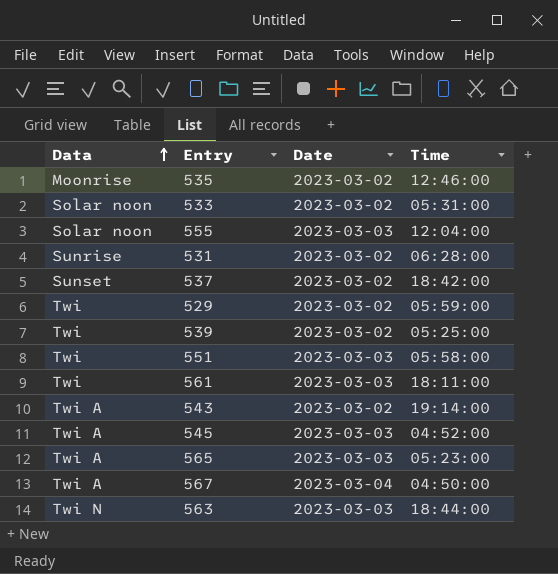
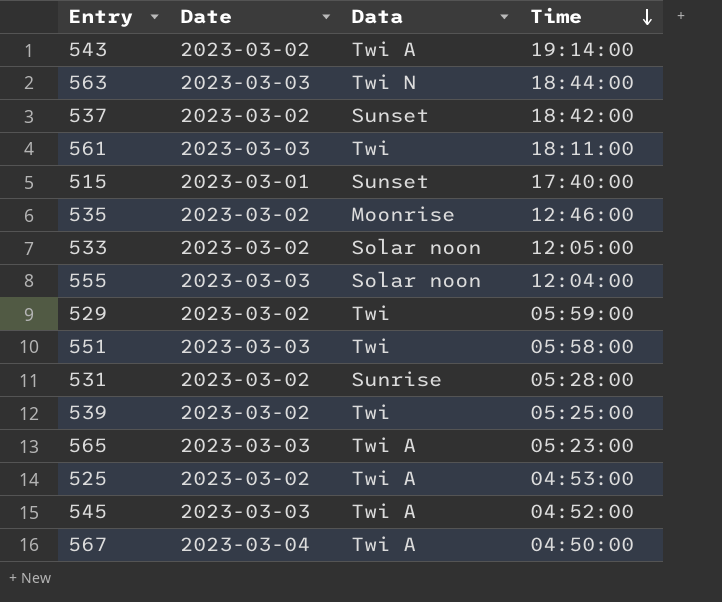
row order: Data ascending -> Time descending
column Data | position: 1 -> 3
row 515: none -> 2023-03-01 | Sunset | 17:40:00
533 | Time: 05:31:00 -> 12:05:00
531 | Time: 06:28:00 -> 05:28:00
row 525: none -> 2023-03-02 | Twi A | 04:53:00

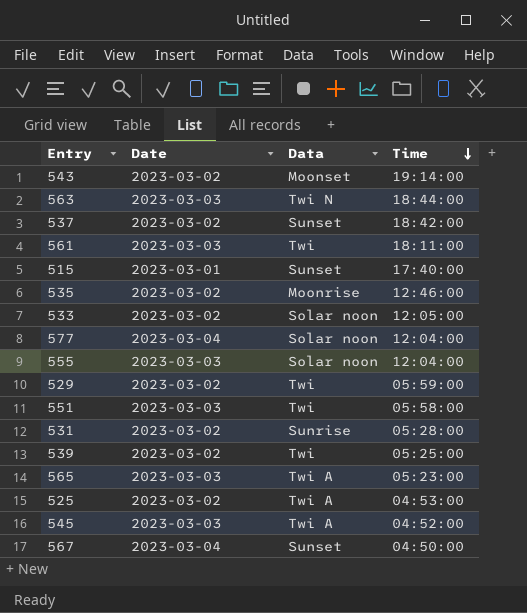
543 | Data: Twi A -> Moonset
row 577: none -> 2023-03-04 | Solar noon | 12:04:00
567 | Data: Twi A -> Sunset

